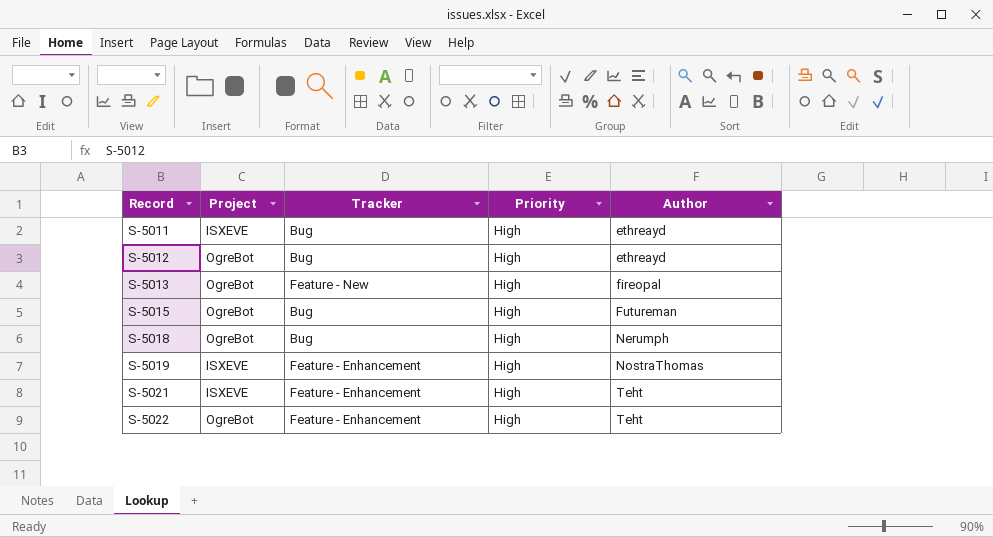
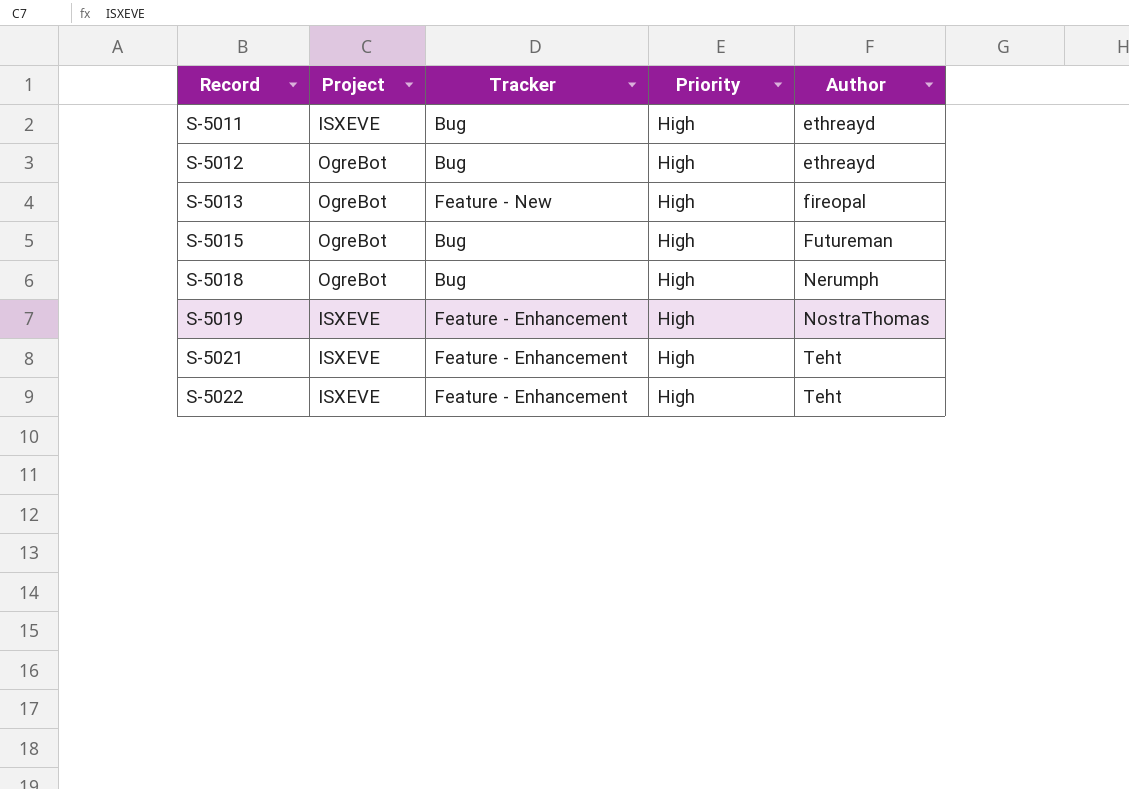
S-5022 | Project: OgreBot -> ISXEVE

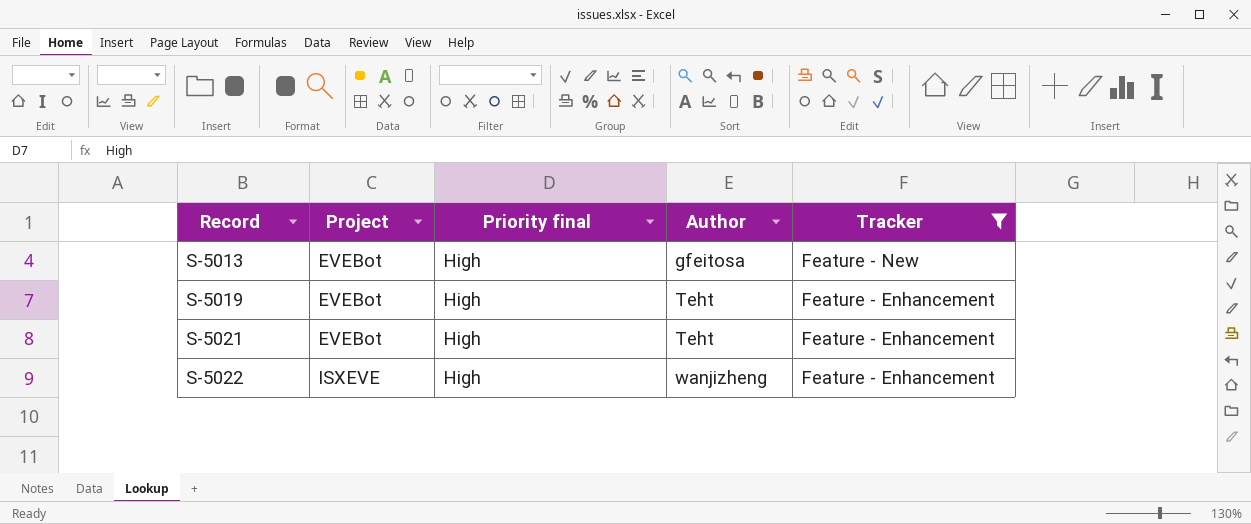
filter: none -> Tracker != Bug
column name: Priority -> Priority final
column Tracker | position: 3 -> 5
S-5013 | Project: OgreBot -> EVEBot
S-5013 | Author: fireopal -> gfeitosa
S-5019 | Project: ISXEVE -> EVEBot
S-5019 | Author: NostraThomas -> Teht
S-5021 | Project: ISXEVE -> EVEBot
S-5022 | Author: Teht -> wanjizheng

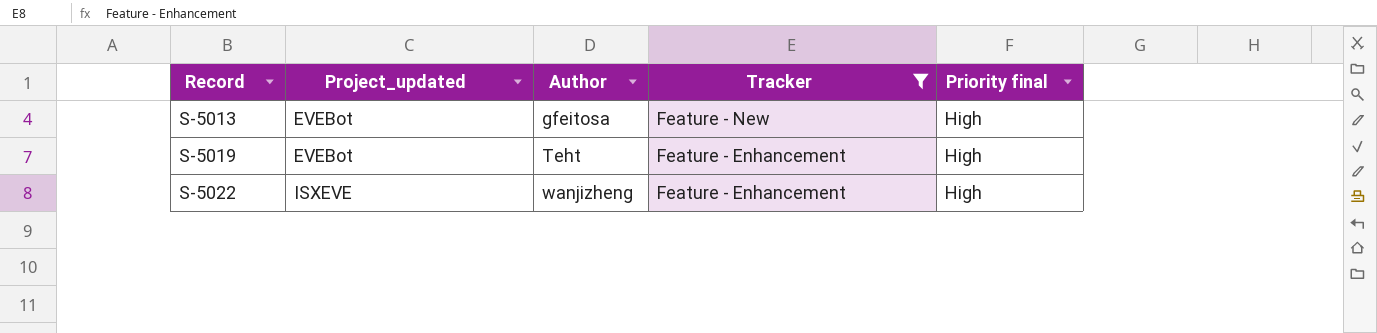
column name: Project -> Project_updated
column Priority final | position: 3 -> 5
row S-5021: EVEBot | High | Teht | Feature - Enhancement -> none

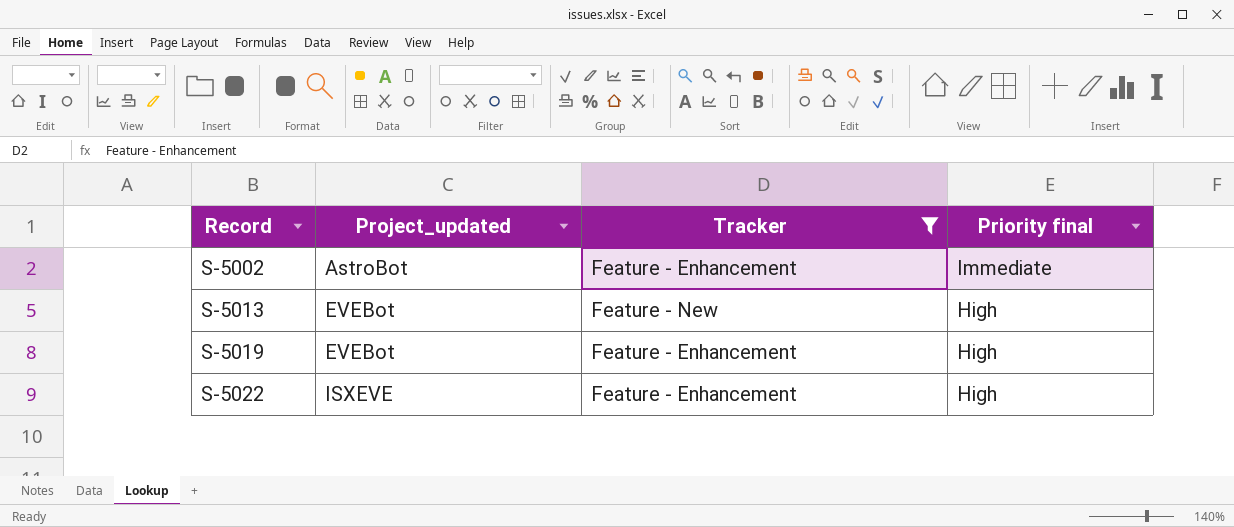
column Author | position: 3 -> none
row S-5002: none -> AstroBot | Feature - Enhancement | Immediate

